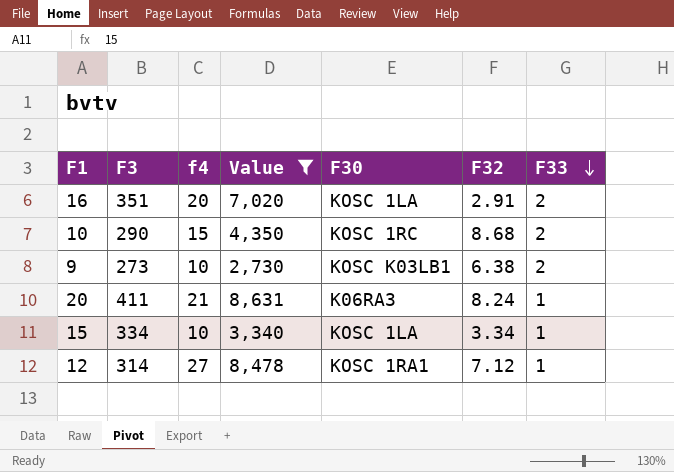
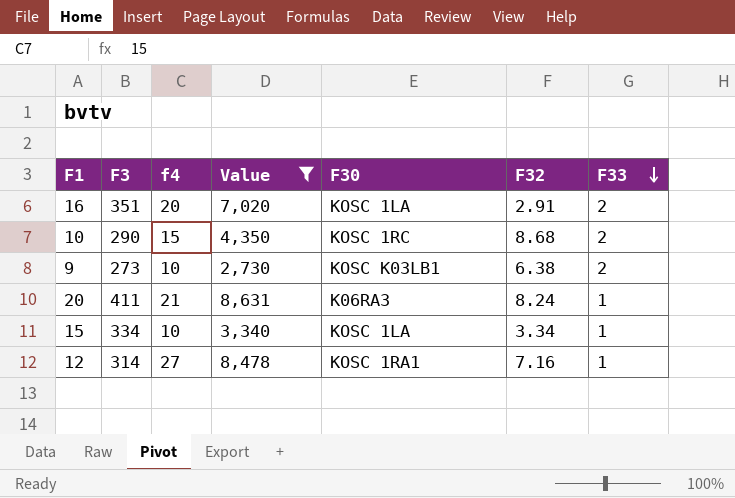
12 | F32: 7.12 -> 7.16

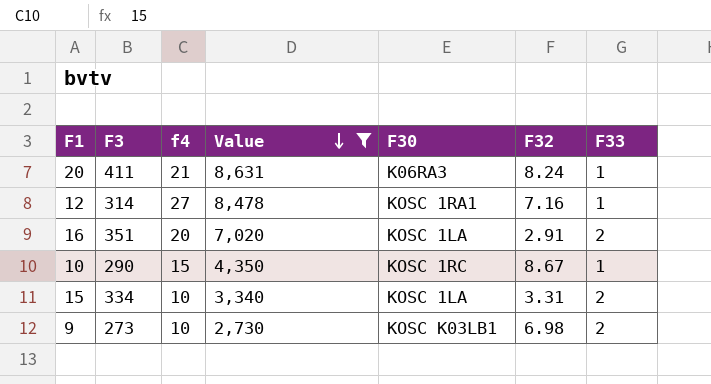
row order: F33 descending -> Value descending
10 | F32: 8.68 -> 8.67
10 | F33: 2 -> 1
15 | F32: 3.34 -> 3.31
15 | F33: 1 -> 2
9 | F32: 6.38 -> 6.98

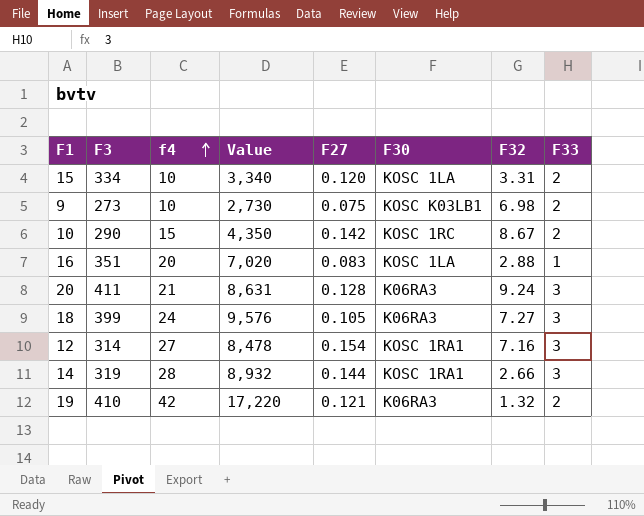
filter: Value <= 8,631 -> none
row order: Value descending -> f4 ascending
column F27 | position: none -> 5
10 | F33: 1 -> 2
16 | F32: 2.91 -> 2.88
16 | F33: 2 -> 1
20 | F32: 8.24 -> 9.24
20 | F33: 1 -> 3
12 | F33: 1 -> 3

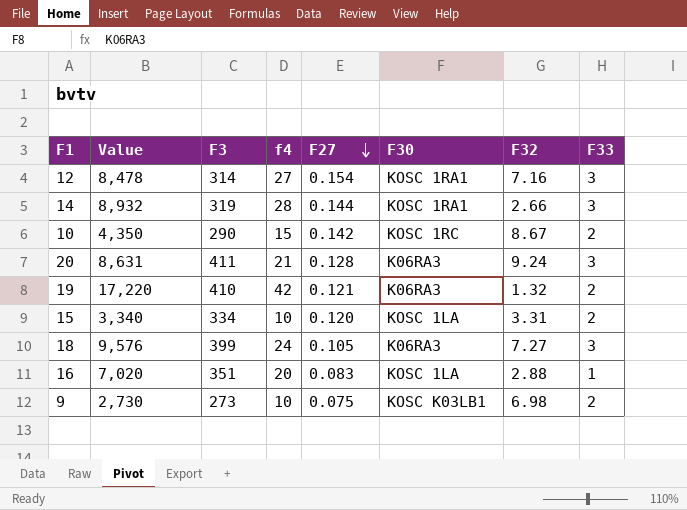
row order: f4 ascending -> F27 descending
column Value | position: 4 -> 2

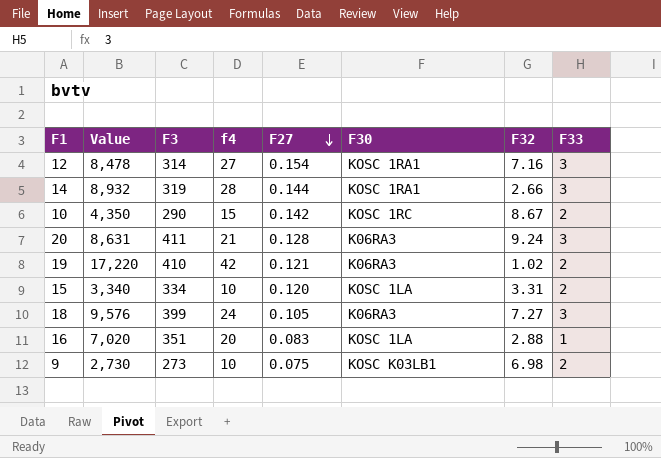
19 | F32: 1.32 -> 1.02

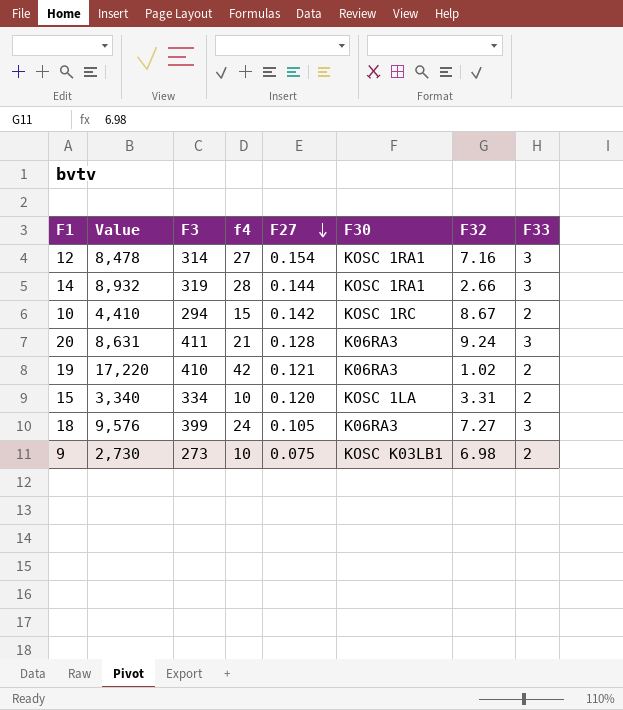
row 16: 7,020 | 351 | 20 | 0.083 | KOSC 1LA | 2.88 | 1 -> none
10 | Value: 4,350 -> 4,410
10 | F3: 290 -> 294

